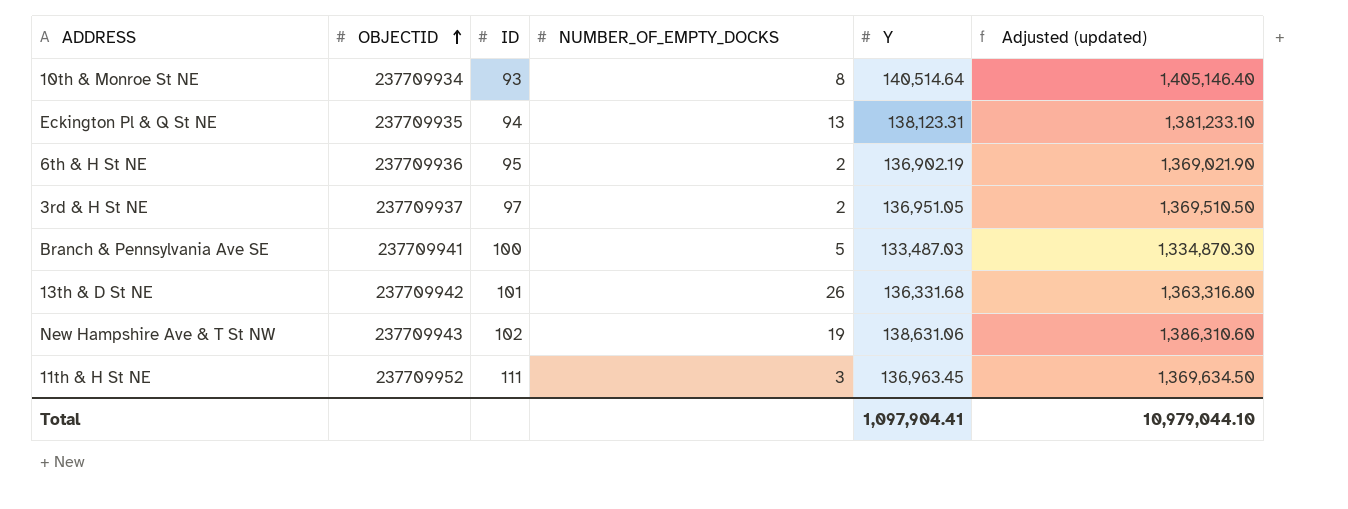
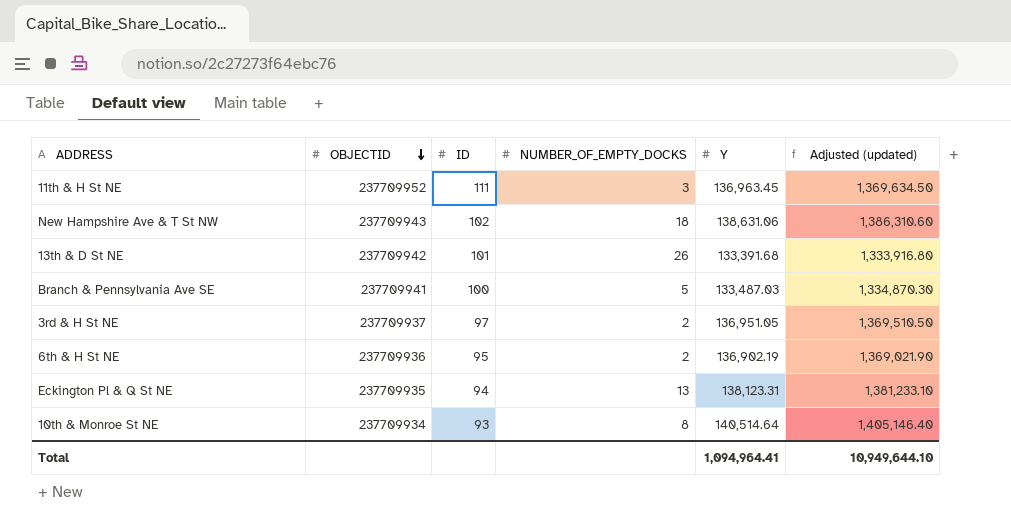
row order: OBJECTID ascending -> OBJECTID descending
New Hampshire Ave & T St NW | NUMBER_OF_EMPTY_DOCKS: 19 -> 18
13th & D St NE | Y: 136,331.68 -> 133,391.68
13th & D St NE | Adjusted (updated): 1,363,316.80 -> 1,333,916.80
Total | Y: 1,097,904.41 -> 1,094,964.41
Total | Adjusted (updated): 10,979,044.10 -> 10,949,644.10

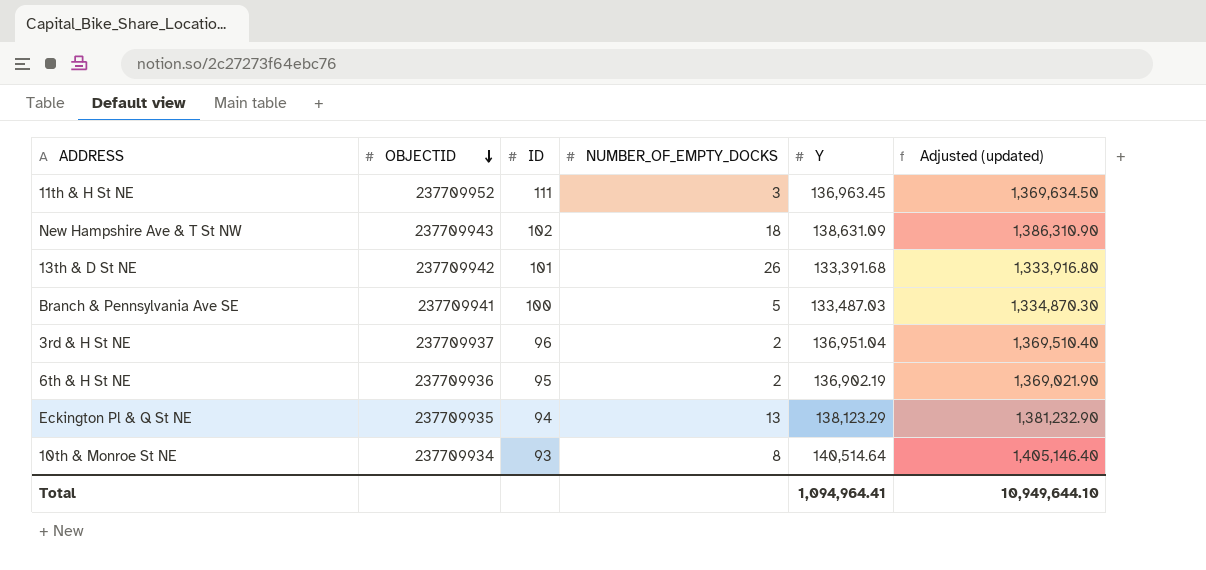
New Hampshire Ave & T St NW | Y: 138,631.06 -> 138,631.09
New Hampshire Ave & T St NW | Adjusted (updated): 1,386,310.60 -> 1,386,310.90
3rd & H St NE | ID: 97 -> 96
3rd & H St NE | Y: 136,951.05 -> 136,951.04
3rd & H St NE | Adjusted (updated): 1,369,510.50 -> 1,369,510.40
Eckington Pl & Q St NE | Y: 138,123.31 -> 138,123.29
Eckington Pl & Q St NE | Adjusted (updated): 1,381,233.10 -> 1,381,232.90

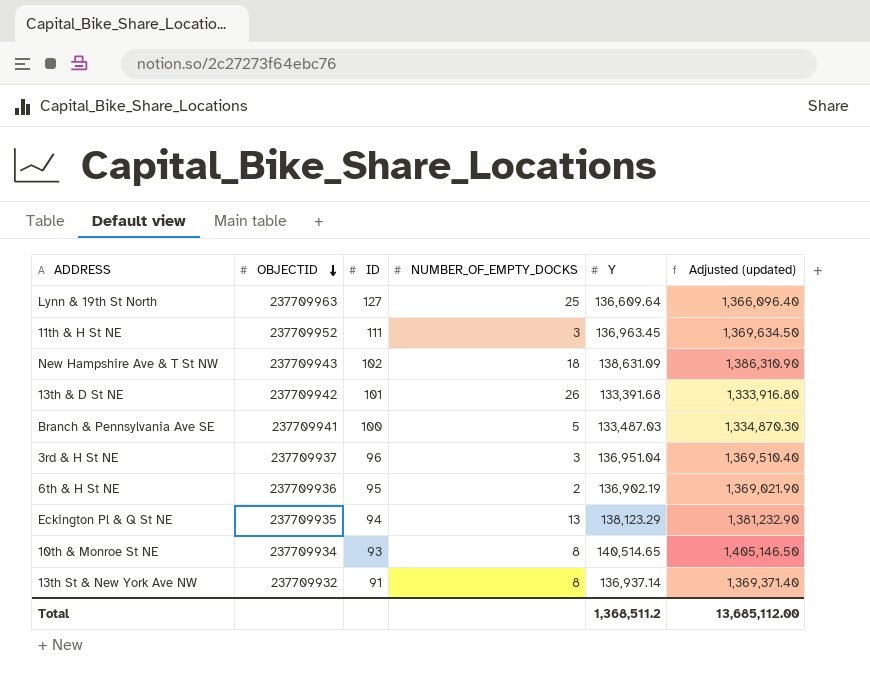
row Lynn & 19th St North: none -> 237709963 | 127 | 25 | 136,609.64 | 1,366,096.40
3rd & H St NE | NUMBER_OF_EMPTY_DOCKS: 2 -> 3
10th & Monroe St NE | Y: 140,514.64 -> 140,514.65
10th & Monroe St NE | Adjusted (updated): 1,405,146.40 -> 1,405,146.50
row 13th St & New York Ave NW: none -> 237709932 | 91 | 8 | 136,937.14 | 1,369,371.40
Total | Y: 1,094,964.41 -> 1,368,511.2
Total | Adjusted (updated): 10,949,644.10 -> 13,685,112.00

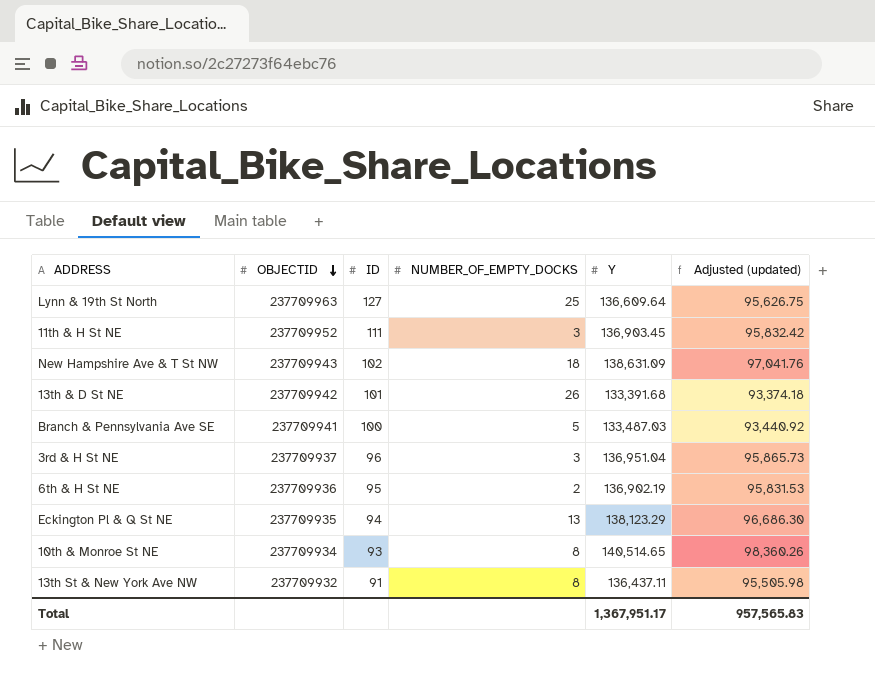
column Adjusted (updated) | formula: [Y] * 10 -> [Y] * 0.7
11th & H St NE | Y: 136,963.45 -> 136,903.45
13th St & New York Ave NW | Y: 136,937.14 -> 136,437.11
Total | Y: 1,368,511.2 -> 1,367,951.17
Total | Adjusted (updated): 13,685,112.00 -> 957,565.83

